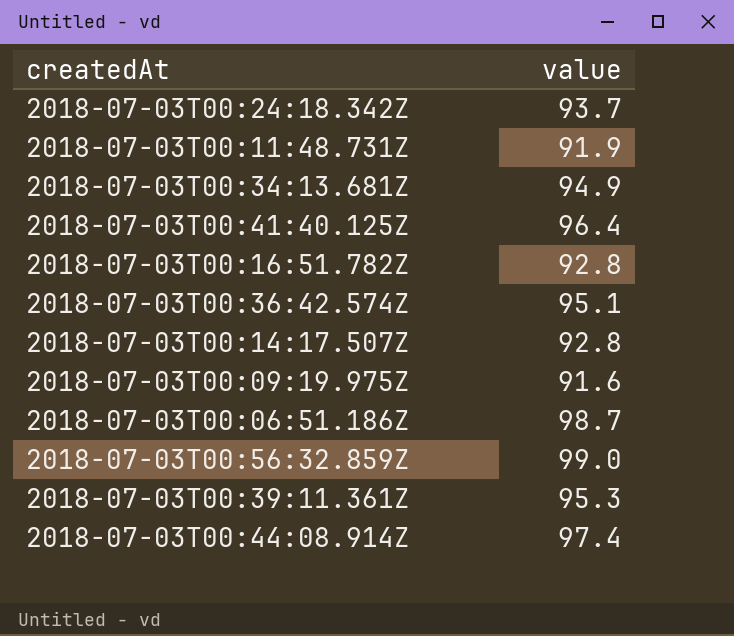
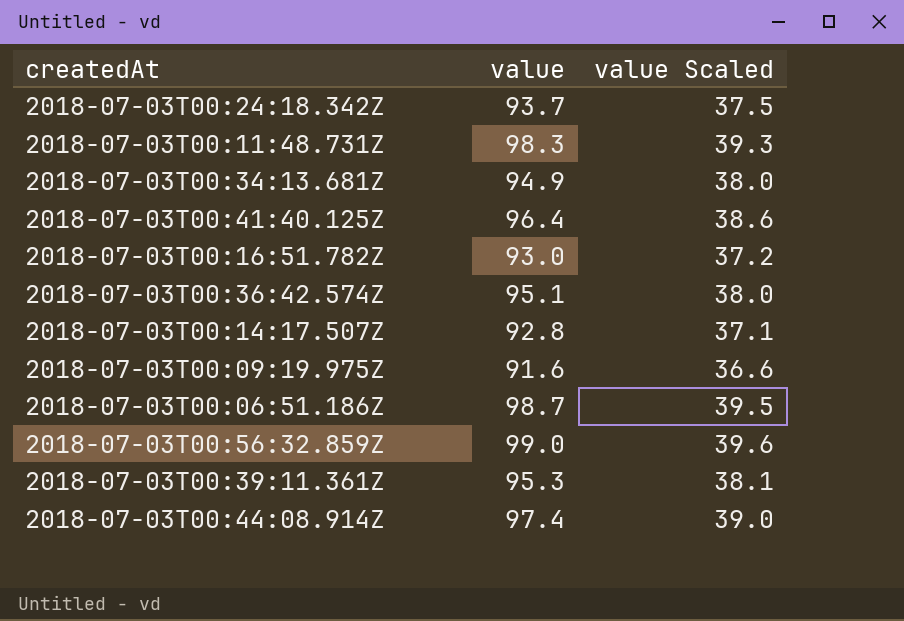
column value Scaled | formula: none -> [value] * 0.4
2018-07-03T00:11:48.731Z | value: 91.9 -> 98.3
2018-07-03T00:16:51.782Z | value: 92.8 -> 93.0

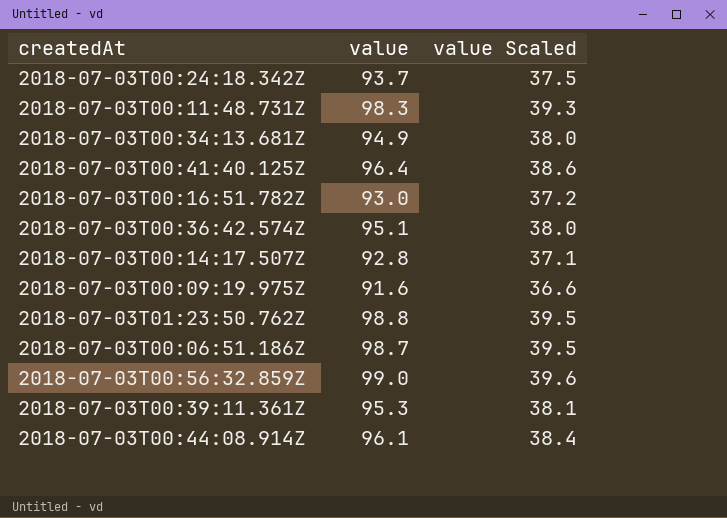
row 2018-07-03T01:23:50.762Z: none -> 98.8 | 39.5
2018-07-03T00:44:08.914Z | value: 97.4 -> 96.1
2018-07-03T00:44:08.914Z | value Scaled: 39.0 -> 38.4

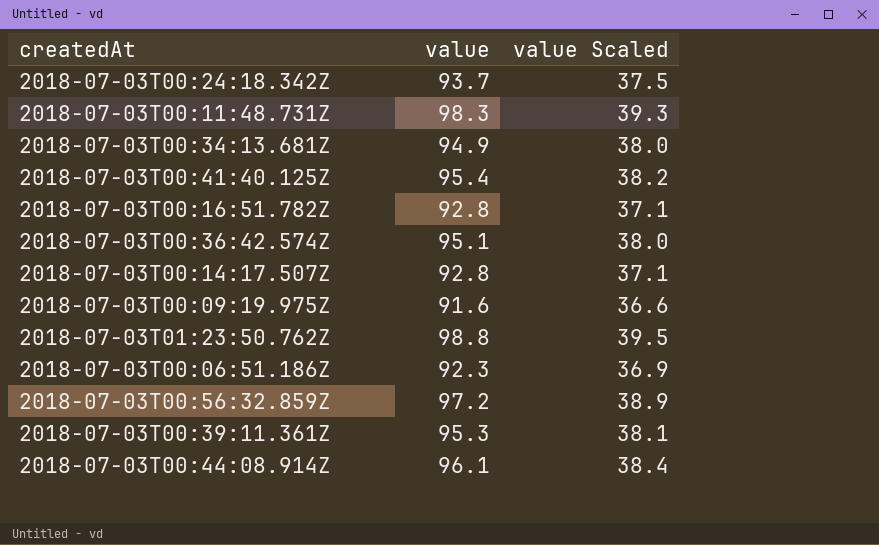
2018-07-03T00:41:40.125Z | value: 96.4 -> 95.4
2018-07-03T00:41:40.125Z | value Scaled: 38.6 -> 38.2
2018-07-03T00:16:51.782Z | value: 93.0 -> 92.8
2018-07-03T00:16:51.782Z | value Scaled: 37.2 -> 37.1
2018-07-03T00:06:51.186Z | value: 98.7 -> 92.3
2018-07-03T00:06:51.186Z | value Scaled: 39.5 -> 36.9
2018-07-03T00:56:32.859Z | value: 99.0 -> 97.2
2018-07-03T00:56:32.859Z | value Scaled: 39.6 -> 38.9

